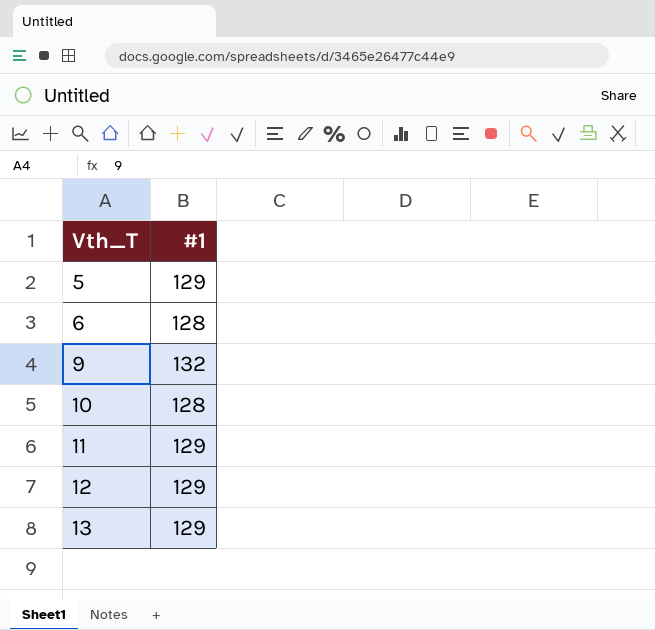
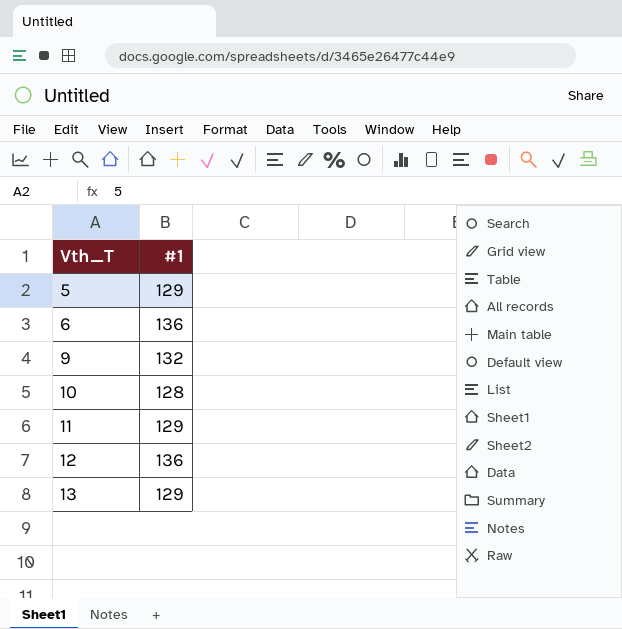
6 | #1: 128 -> 136
12 | #1: 129 -> 136

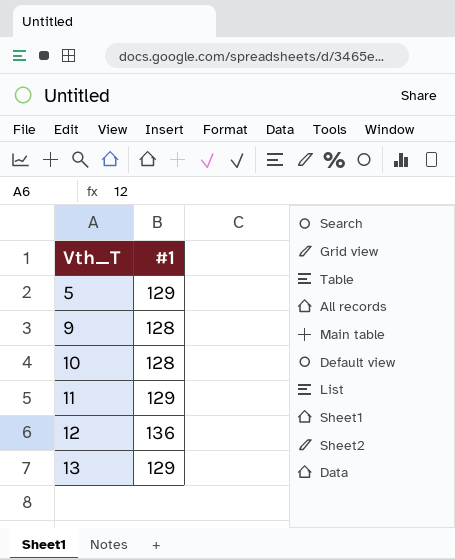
row 6: 136 -> none
9 | #1: 132 -> 128

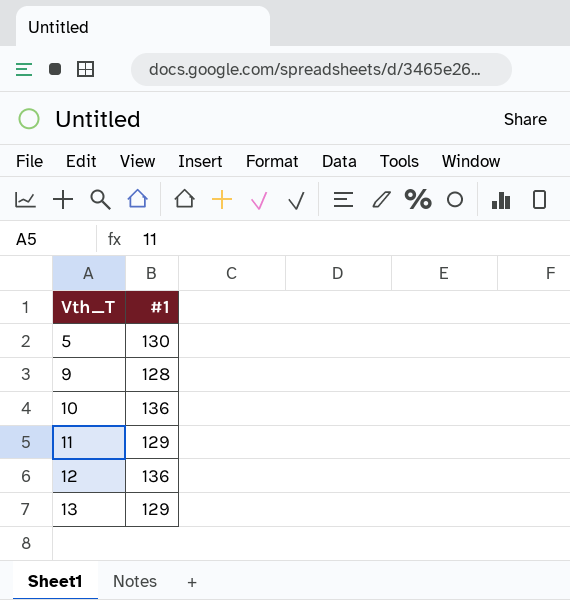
5 | #1: 129 -> 130
10 | #1: 128 -> 136

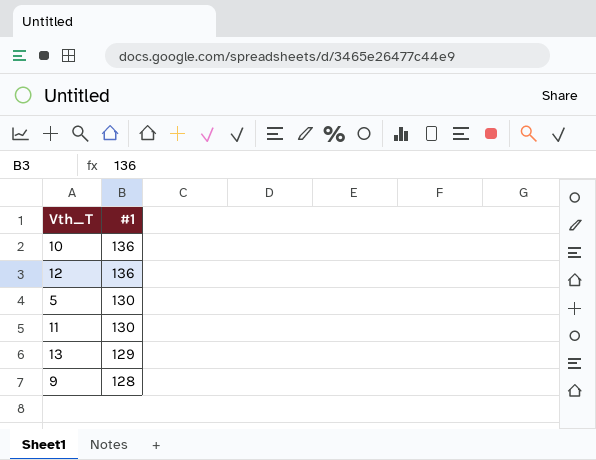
row order: Vth_T ascending -> #1 descending
11 | #1: 129 -> 130

